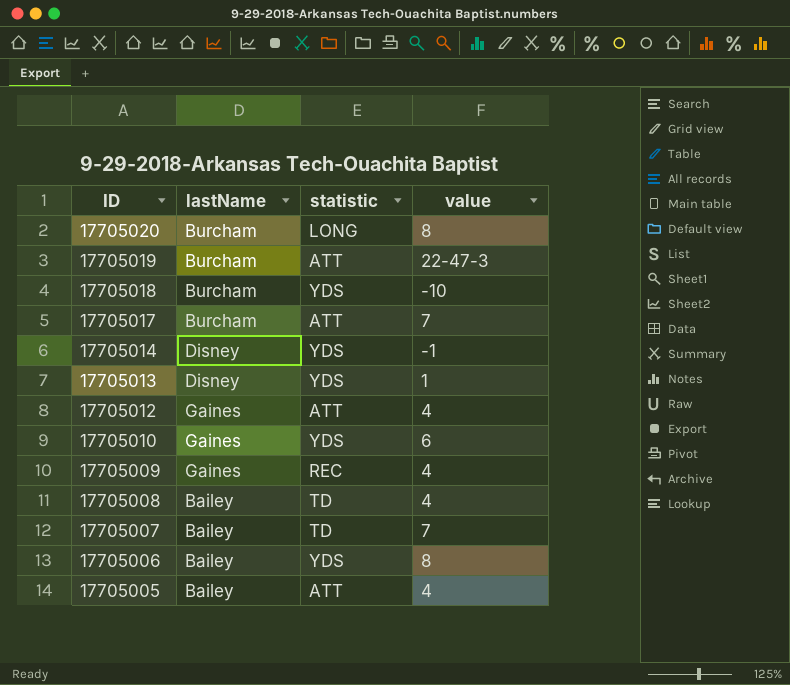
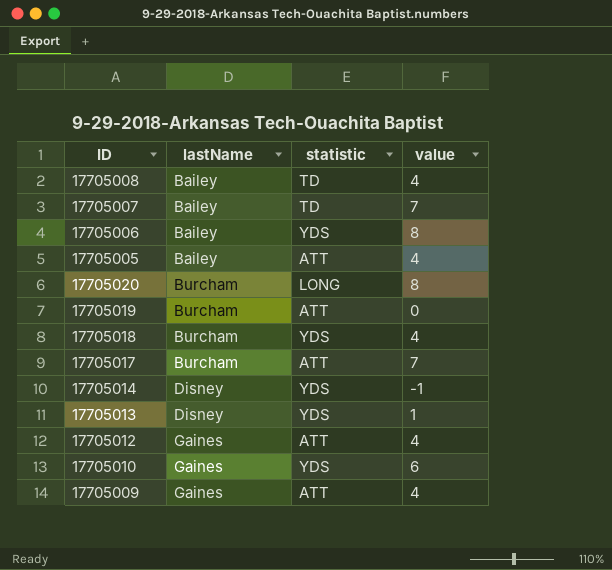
row order: ID descending -> lastName ascending
17705019 | value: 22-47-3 -> 0
17705018 | value: -10 -> 4
17705009 | statistic: REC -> ATT

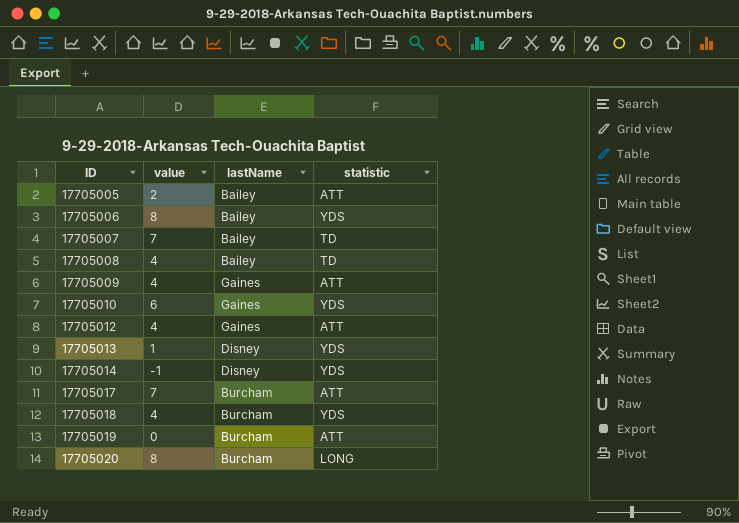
row order: lastName ascending -> ID ascending
column value | position: 4 -> 2
17705005 | value: 4 -> 2

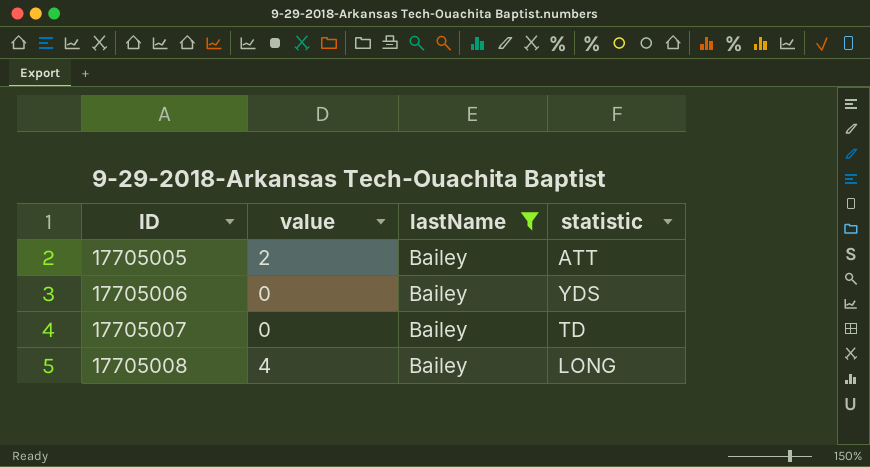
filter: none -> lastName = Bailey
17705006 | value: 8 -> 0
17705007 | value: 7 -> 0
17705008 | statistic: TD -> LONG

